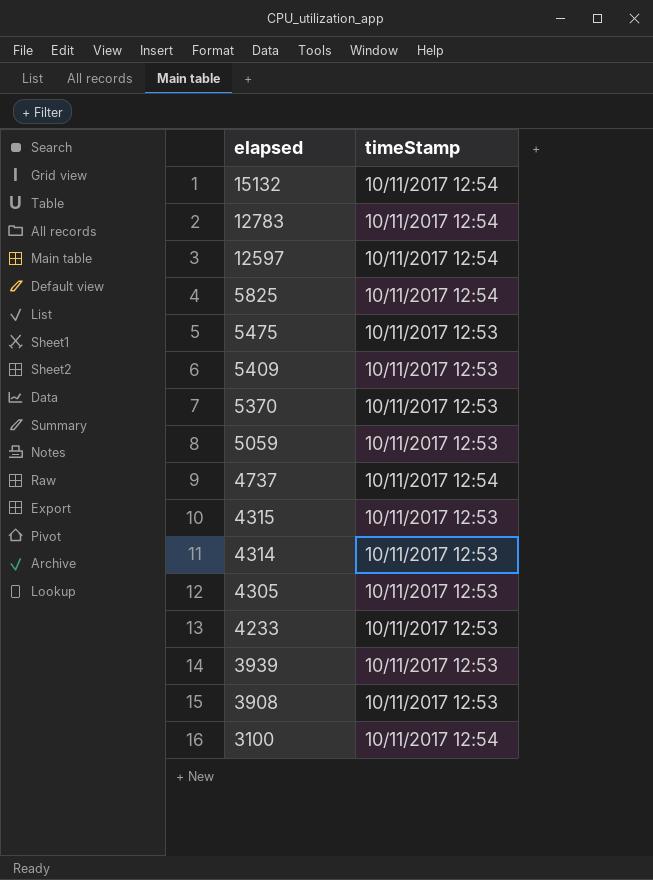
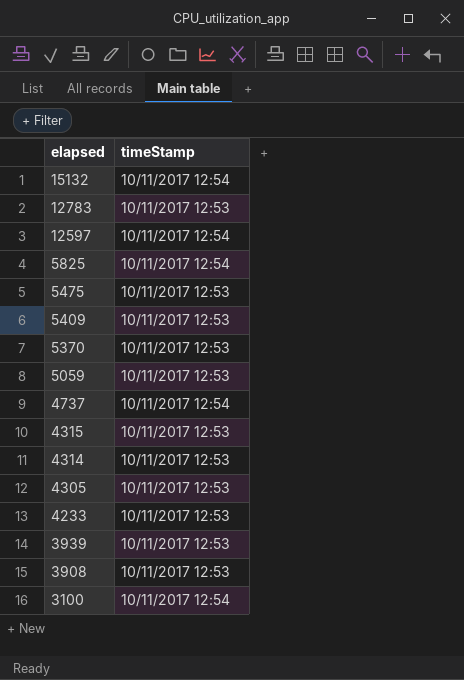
12783 | timeStamp: 10/11/2017 12:54 -> 10/11/2017 12:53

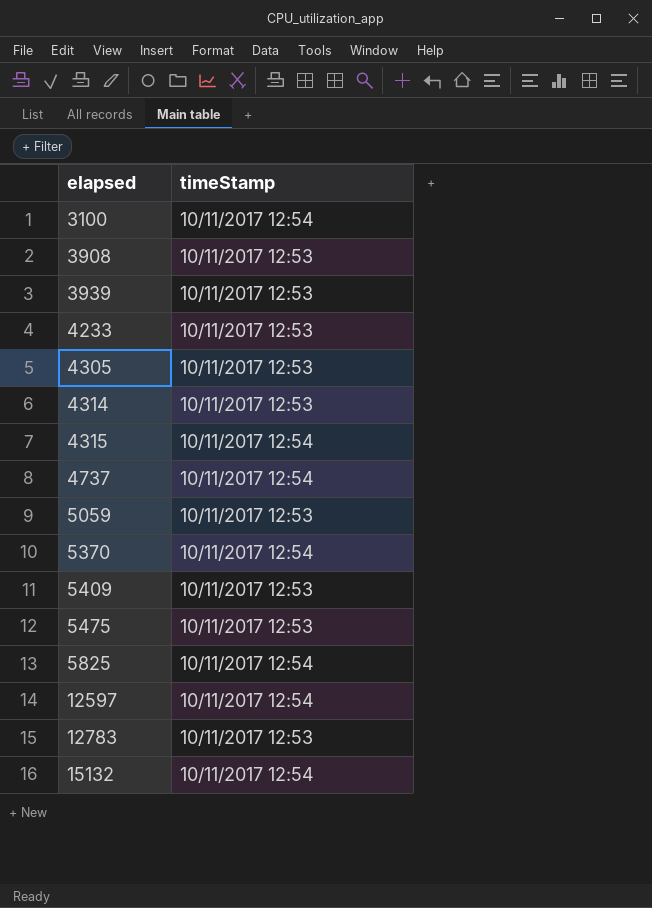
row order: elapsed descending -> elapsed ascending
4315 | timeStamp: 10/11/2017 12:53 -> 10/11/2017 12:54
5370 | timeStamp: 10/11/2017 12:53 -> 10/11/2017 12:54

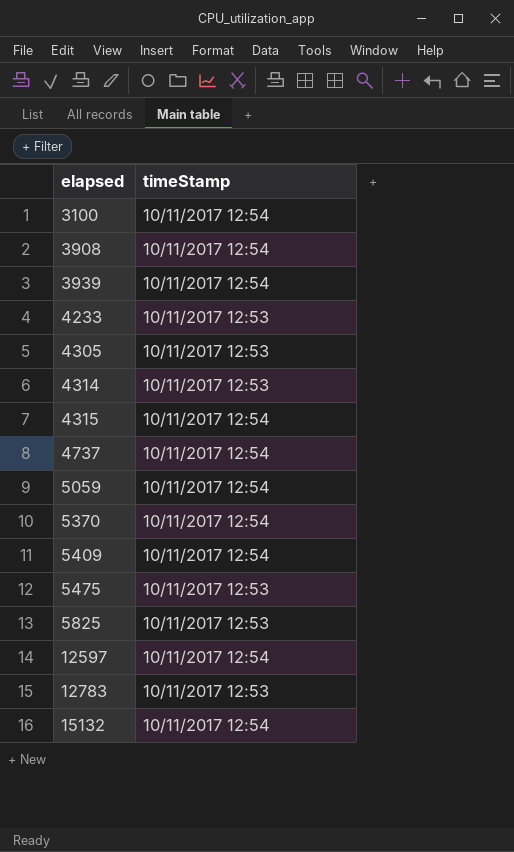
3908 | timeStamp: 10/11/2017 12:53 -> 10/11/2017 12:54
3939 | timeStamp: 10/11/2017 12:53 -> 10/11/2017 12:54
5059 | timeStamp: 10/11/2017 12:53 -> 10/11/2017 12:54
5409 | timeStamp: 10/11/2017 12:53 -> 10/11/2017 12:54
5825 | timeStamp: 10/11/2017 12:54 -> 10/11/2017 12:53

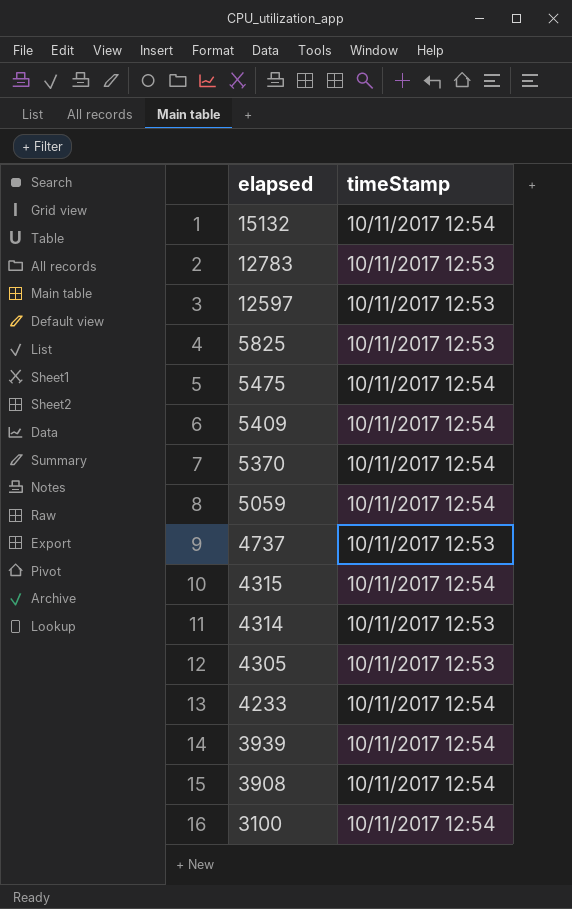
row order: elapsed ascending -> elapsed descending
12597 | timeStamp: 10/11/2017 12:54 -> 10/11/2017 12:53
5475 | timeStamp: 10/11/2017 12:53 -> 10/11/2017 12:54
4737 | timeStamp: 10/11/2017 12:54 -> 10/11/2017 12:53
4233 | timeStamp: 10/11/2017 12:53 -> 10/11/2017 12:54

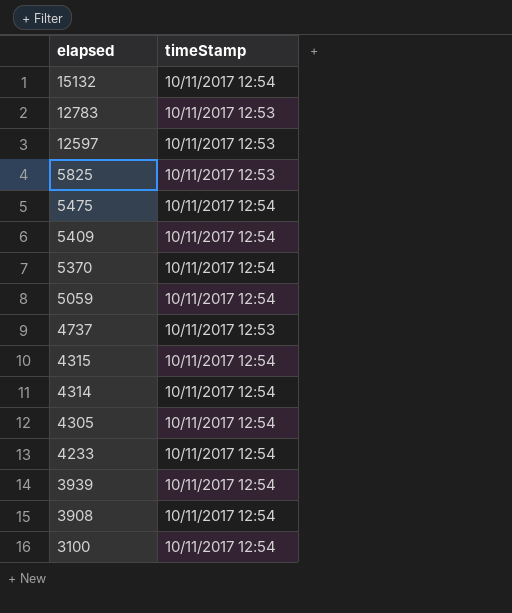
4314 | timeStamp: 10/11/2017 12:53 -> 10/11/2017 12:54
4305 | timeStamp: 10/11/2017 12:53 -> 10/11/2017 12:54

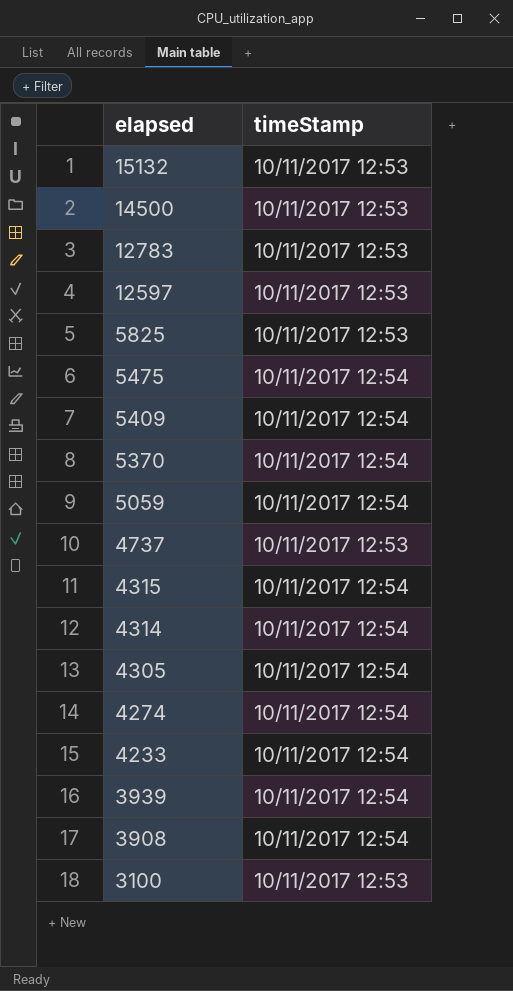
15132 | timeStamp: 10/11/2017 12:54 -> 10/11/2017 12:53
row 14500: none -> 10/11/2017 12:53
row 4274: none -> 10/11/2017 12:54
3100 | timeStamp: 10/11/2017 12:54 -> 10/11/2017 12:53

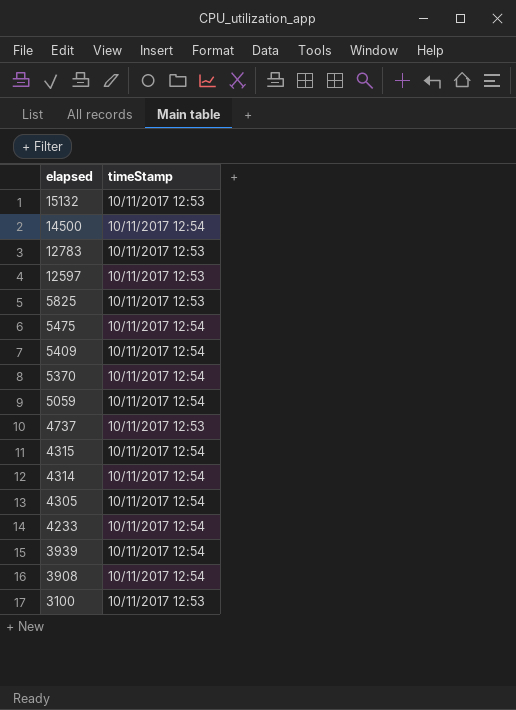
row 4274: 10/11/2017 12:54 -> none
14500 | timeStamp: 10/11/2017 12:53 -> 10/11/2017 12:54

